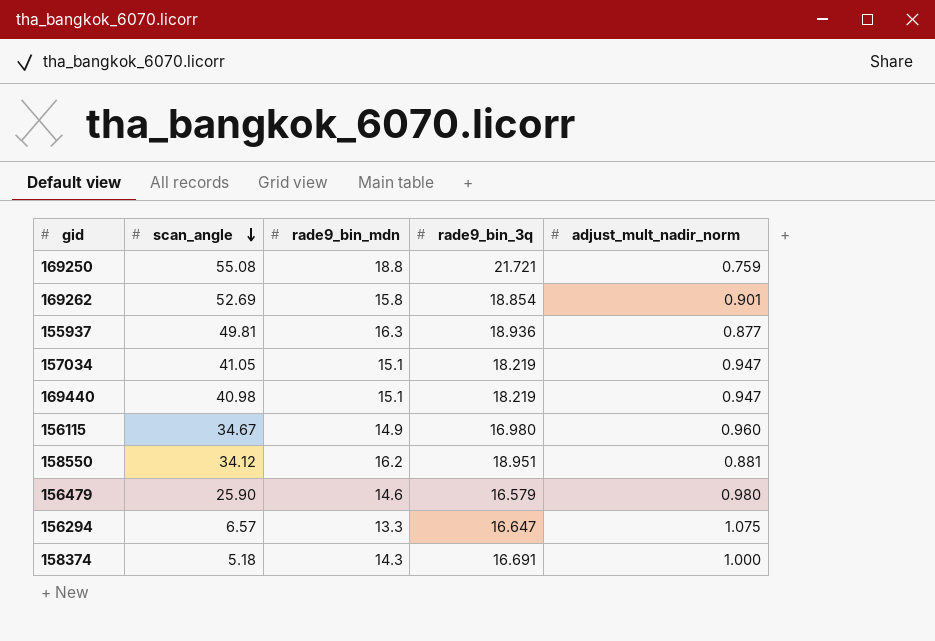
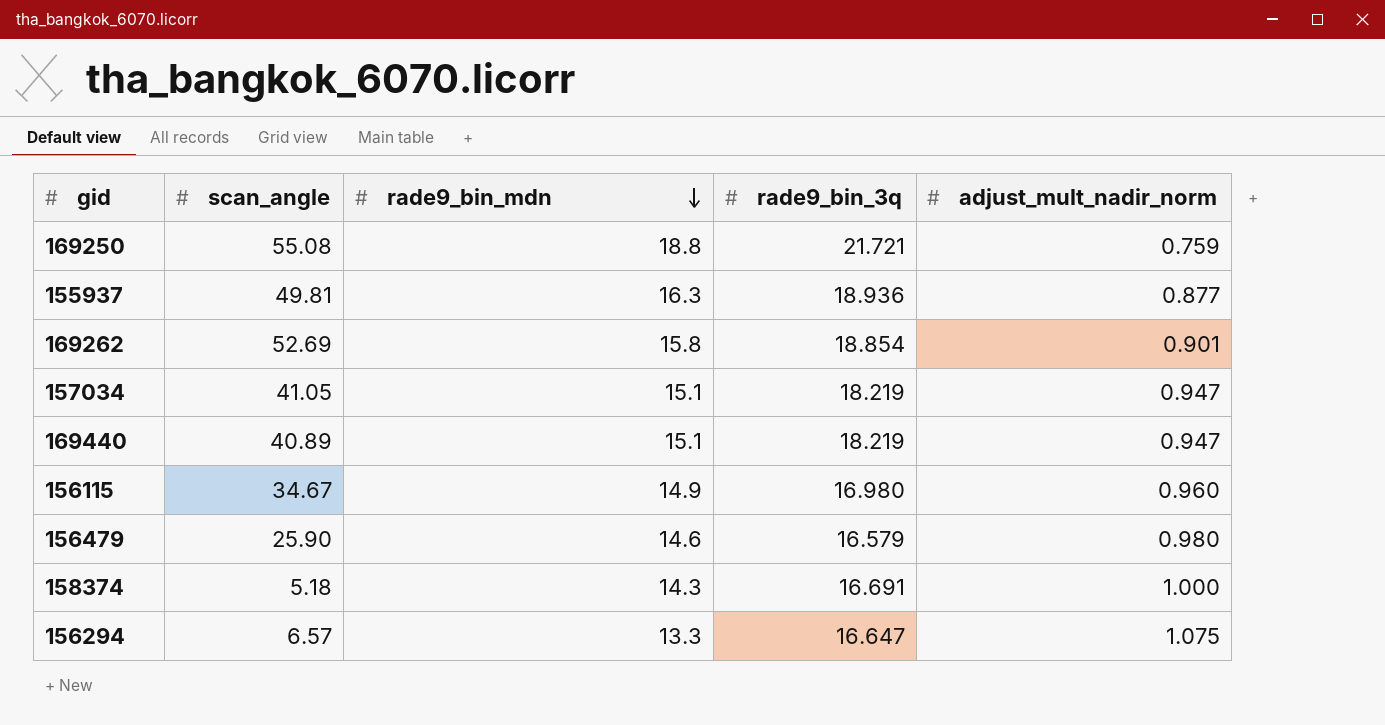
row order: scan_angle descending -> rade9_bin_mdn descending
row 158550: 34.12 | 16.2 | 18.951 | 0.881 -> none
169440 | scan_angle: 40.98 -> 40.89

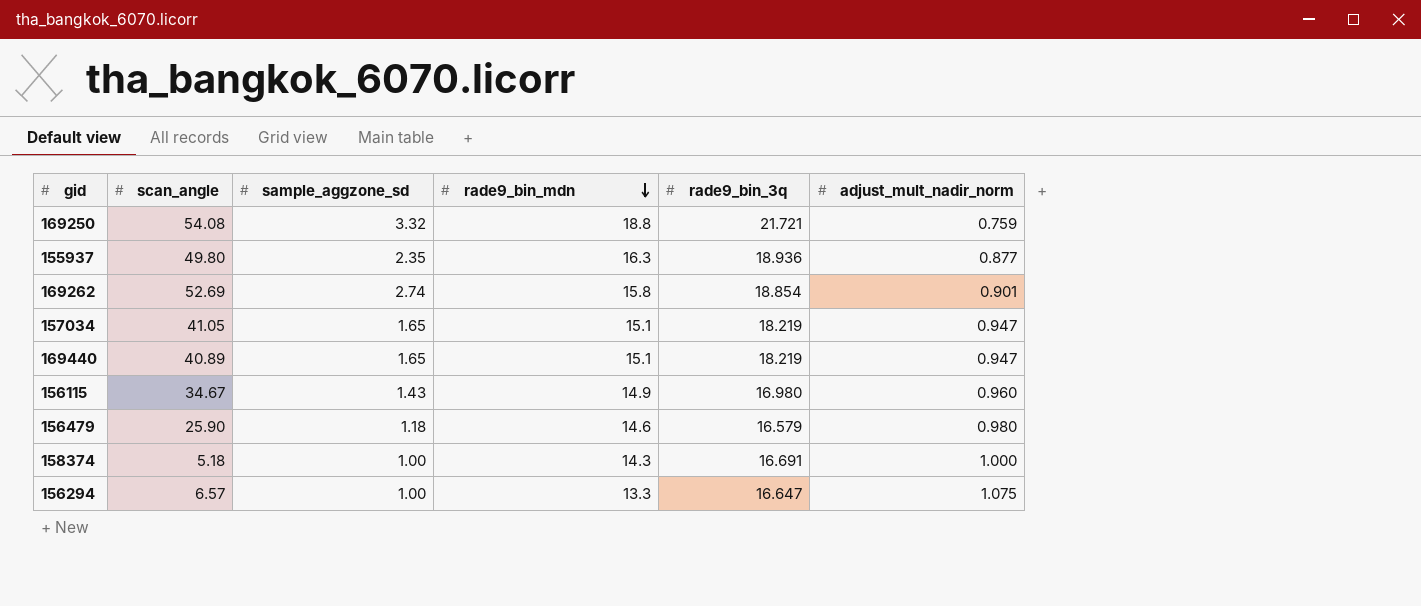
column sample_aggzone_sd | position: none -> 3
169250 | scan_angle: 55.08 -> 54.08
155937 | scan_angle: 49.81 -> 49.80

